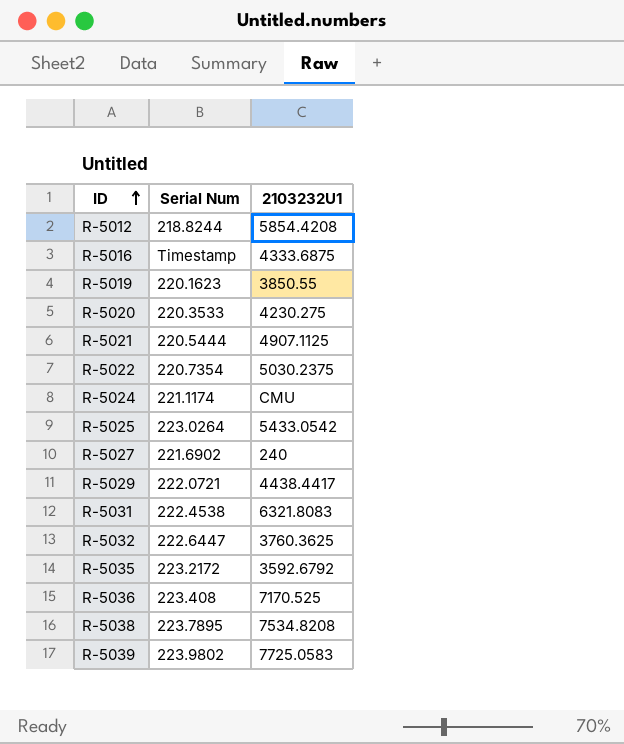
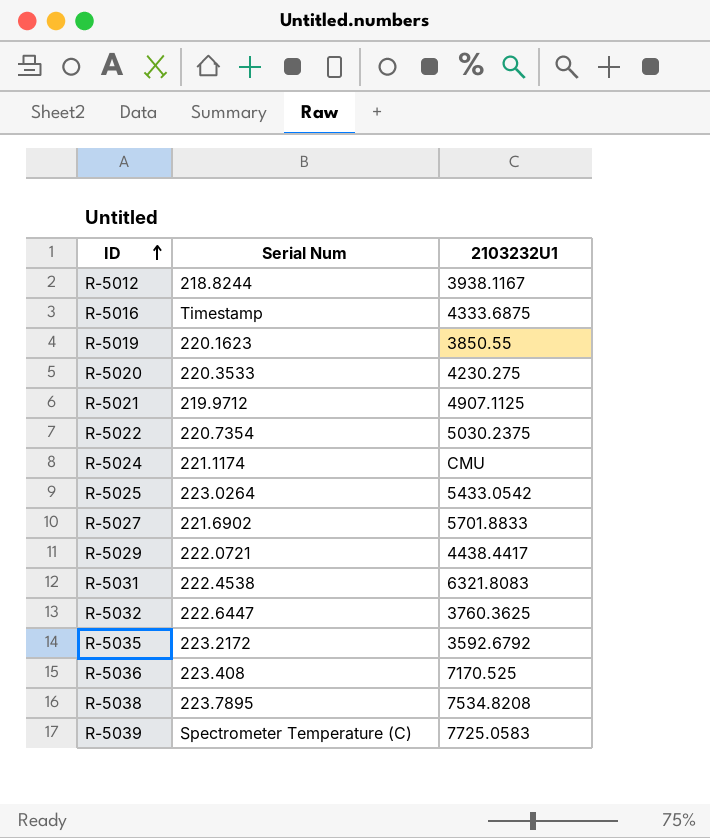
R-5012 | 2103232U1: 5854.4208 -> 3938.1167
R-5021 | Serial Num: 220.5444 -> 219.9712
R-5027 | 2103232U1: 240 -> 5701.8833
R-5039 | Serial Num: 223.9802 -> Spectrometer Temperature (C)

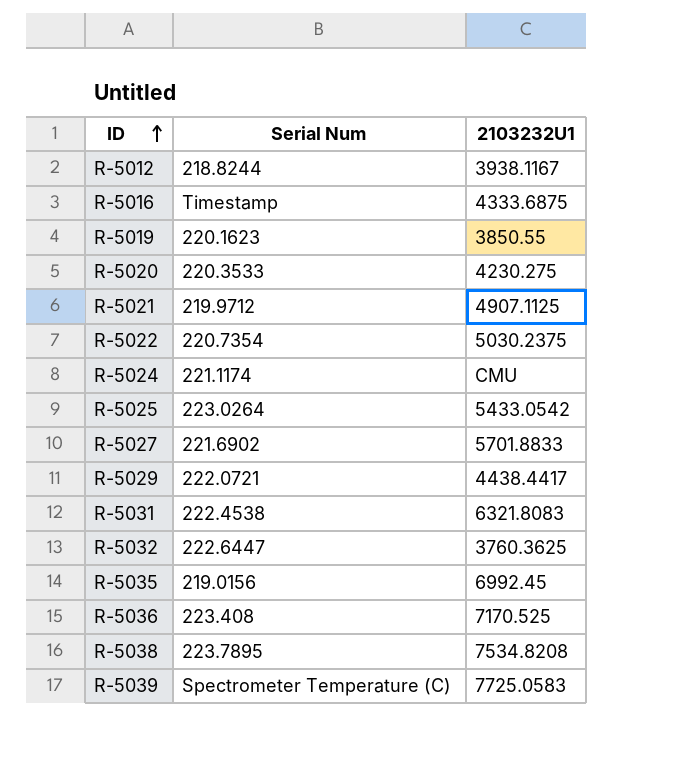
R-5035 | Serial Num: 223.2172 -> 219.0156
R-5035 | 2103232U1: 3592.6792 -> 6992.45

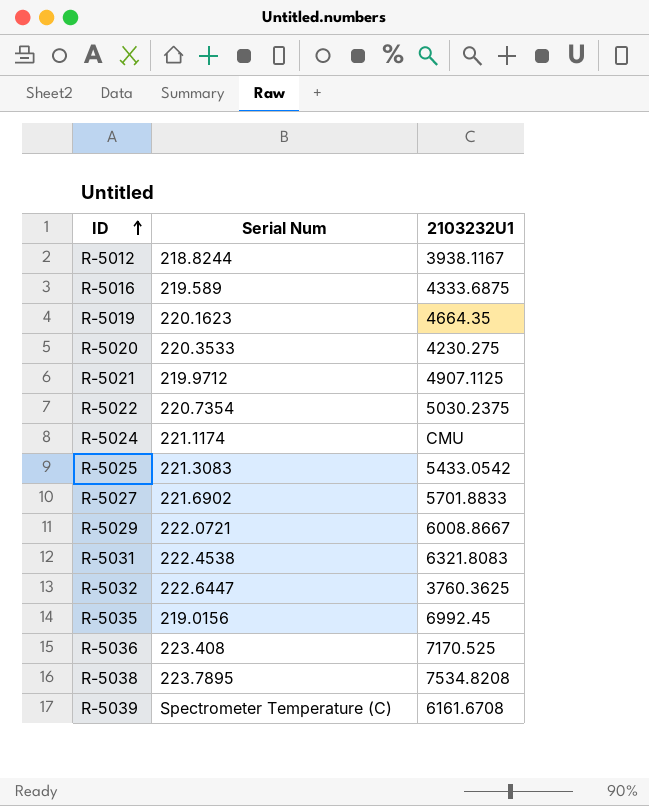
R-5016 | Serial Num: Timestamp -> 219.589
R-5019 | 2103232U1: 3850.55 -> 4664.35
R-5025 | Serial Num: 223.0264 -> 221.3083
R-5029 | 2103232U1: 4438.4417 -> 6008.8667
R-5039 | 2103232U1: 7725.0583 -> 6161.6708

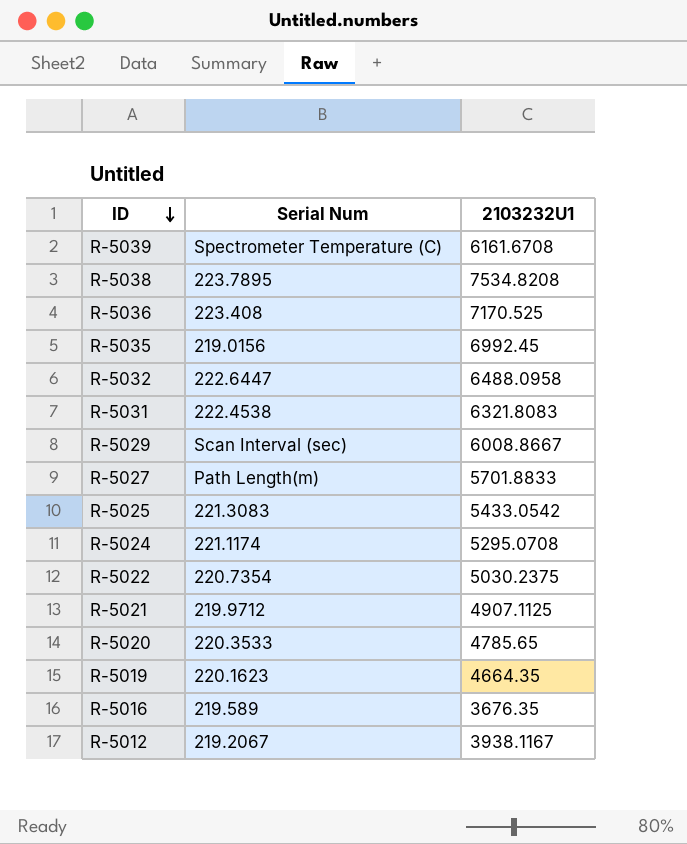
row order: ID ascending -> ID descending
R-5032 | 2103232U1: 3760.3625 -> 6488.0958
R-5029 | Serial Num: 222.0721 -> Scan Interval (sec)
R-5027 | Serial Num: 221.6902 -> Path Length(m)
R-5024 | 2103232U1: CMU -> 5295.0708
R-5020 | 2103232U1: 4230.275 -> 4785.65
R-5016 | 2103232U1: 4333.6875 -> 3676.35
R-5012 | Serial Num: 218.8244 -> 219.2067

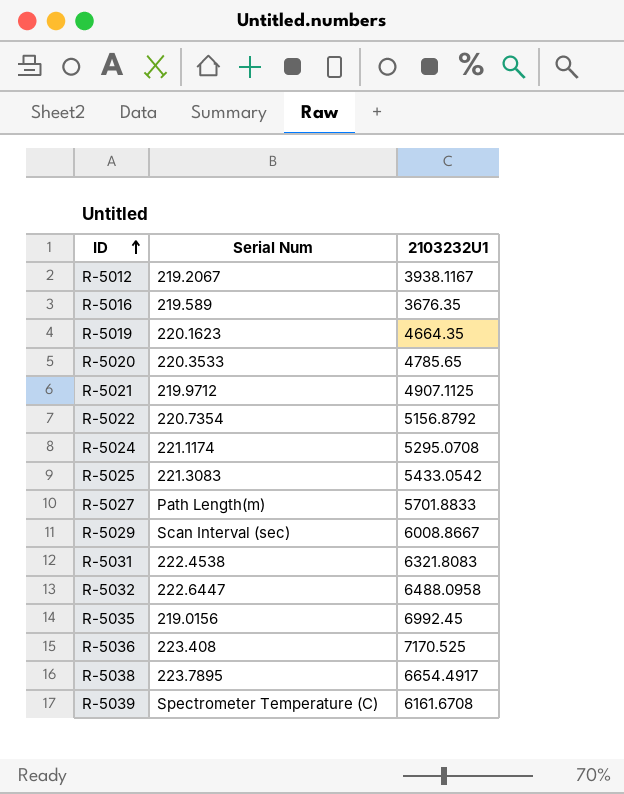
row order: ID descending -> ID ascending
R-5022 | 2103232U1: 5030.2375 -> 5156.8792
R-5038 | 2103232U1: 7534.8208 -> 6654.4917

